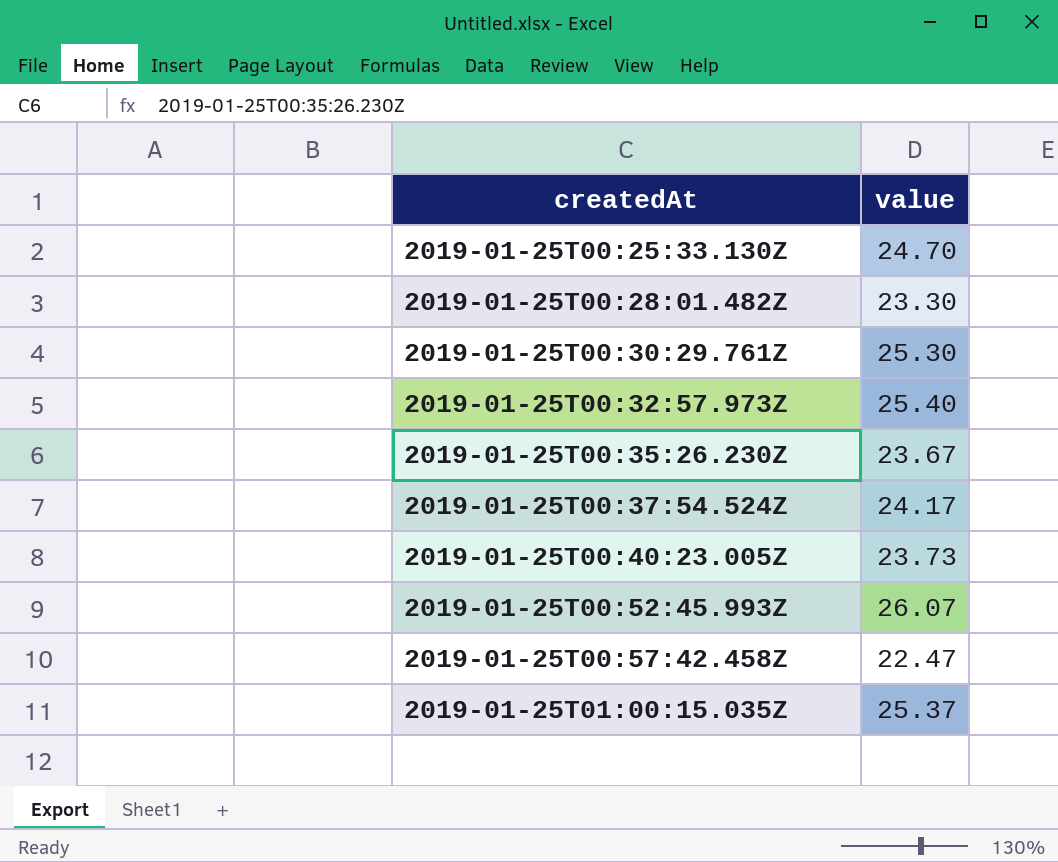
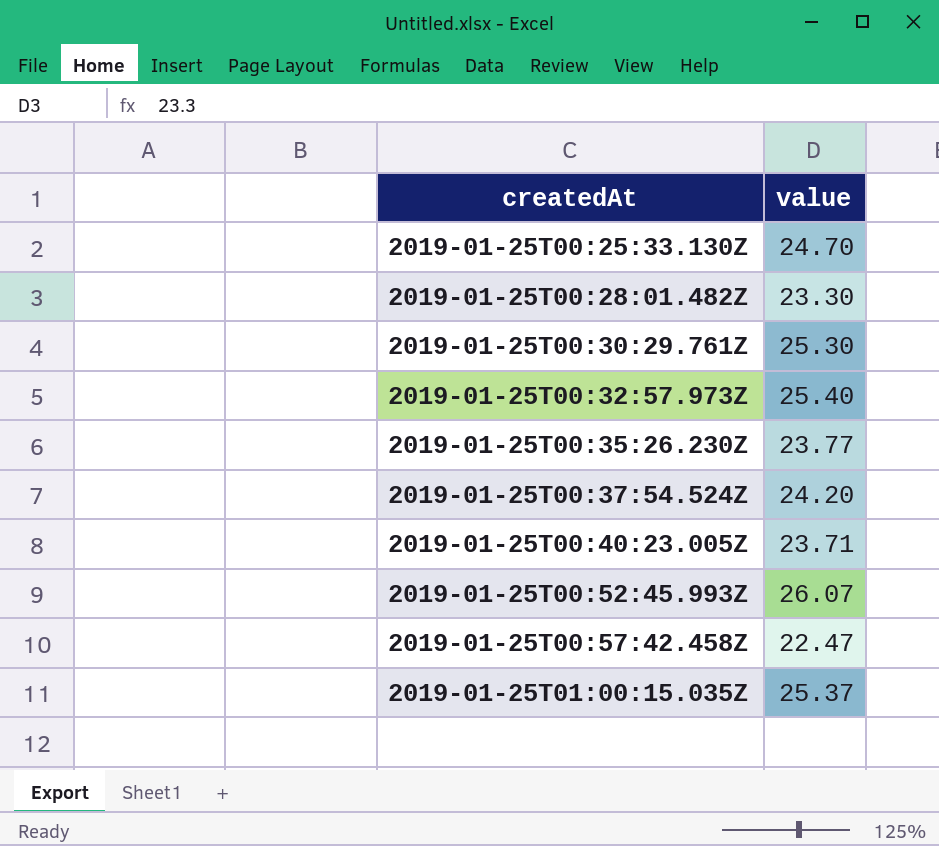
2019-01-25T00:35:26.230Z | value: 23.67 -> 23.77
2019-01-25T00:37:54.524Z | value: 24.17 -> 24.20
2019-01-25T00:40:23.005Z | value: 23.73 -> 23.71

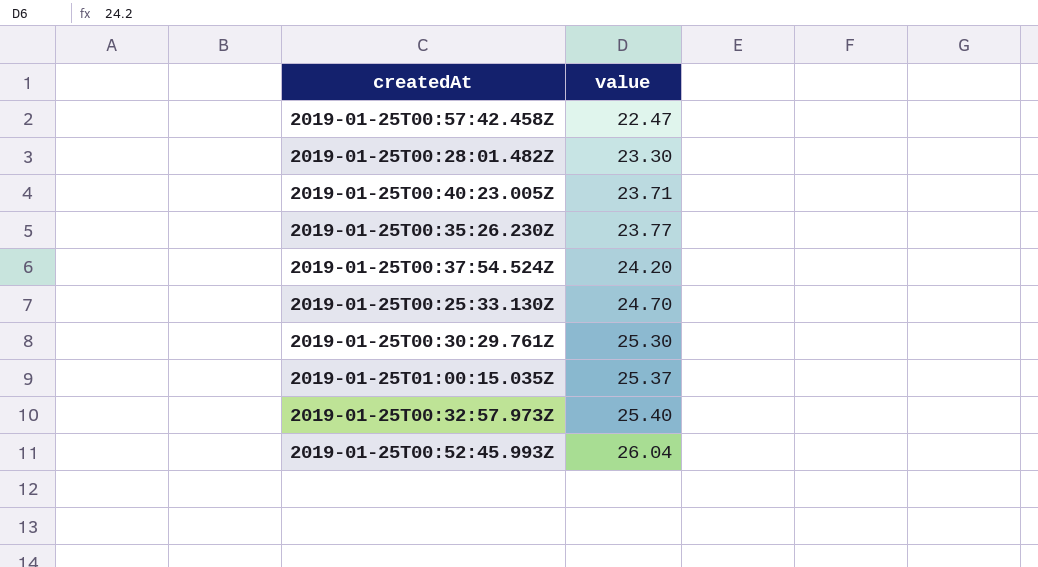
row order: createdAt ascending -> value ascending
2019-01-25T00:52:45.993Z | value: 26.07 -> 26.04

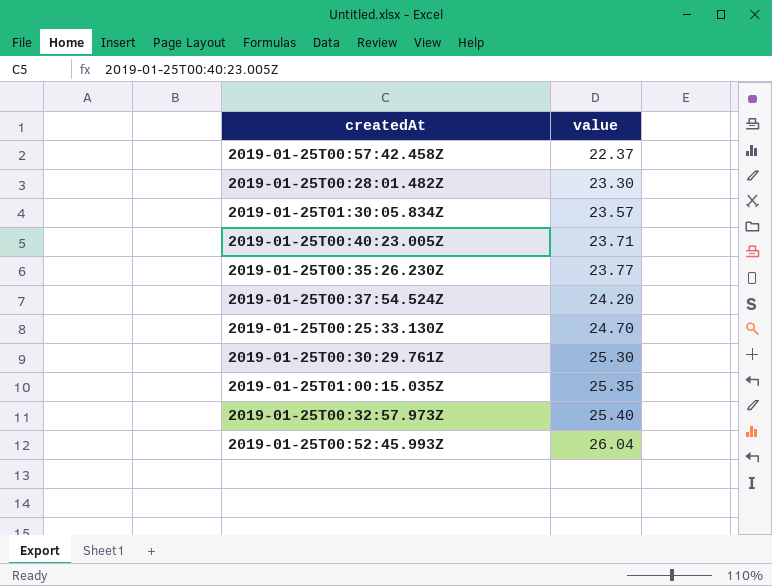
2019-01-25T00:57:42.458Z | value: 22.47 -> 22.37
row 2019-01-25T01:30:05.834Z: none -> 23.57
2019-01-25T01:00:15.035Z | value: 25.37 -> 25.35

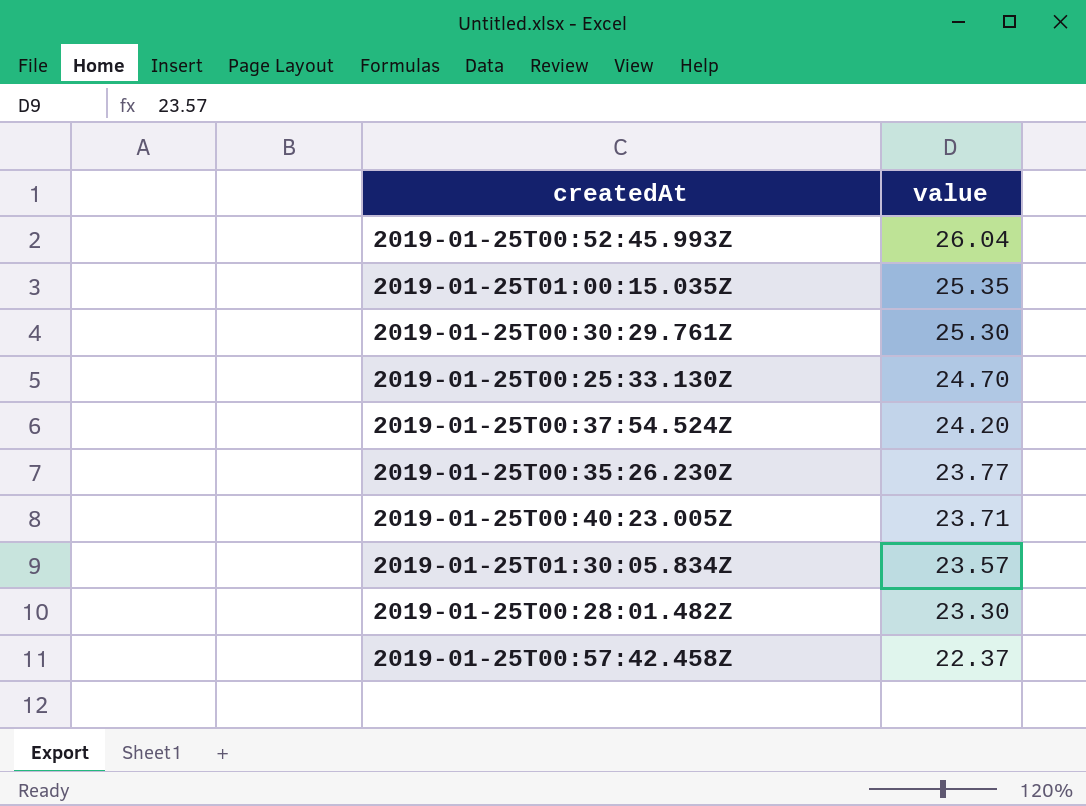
row order: value ascending -> value descending
row 2019-01-25T00:32:57.973Z: 25.40 -> none

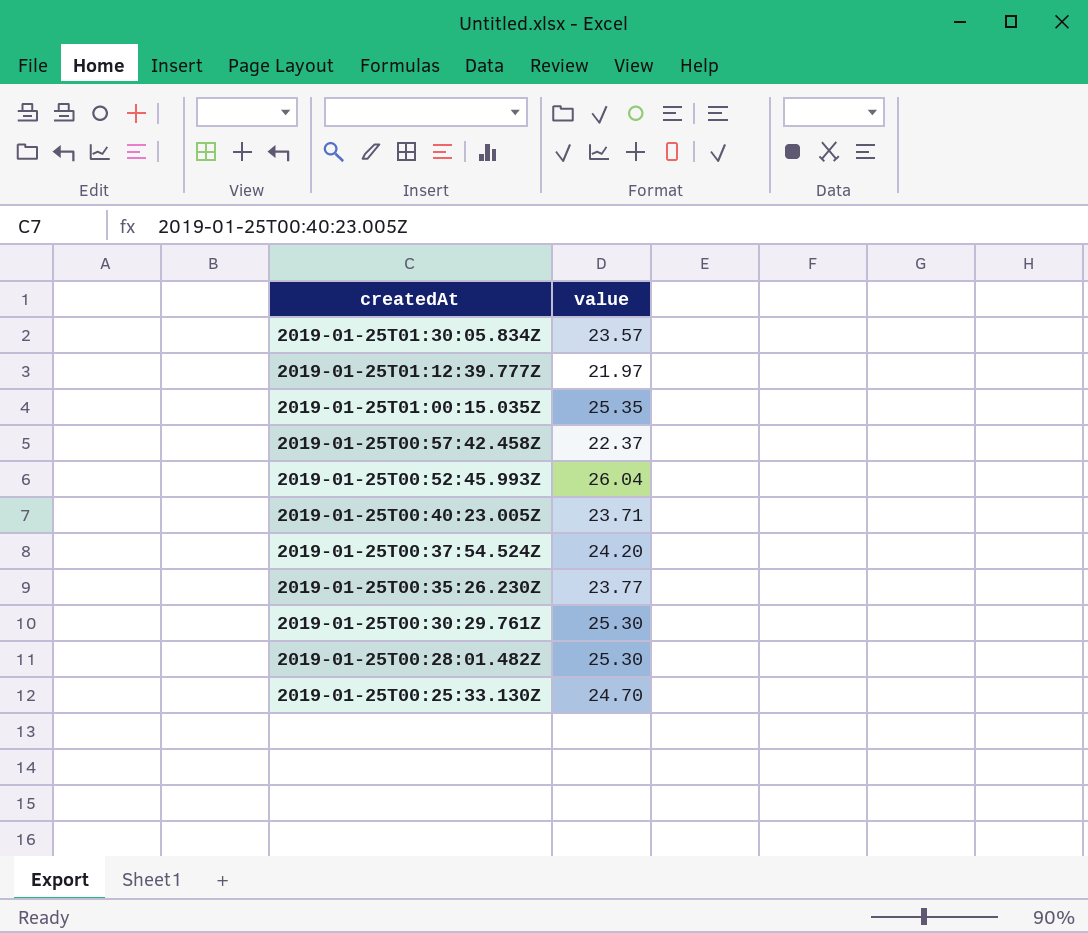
row order: value descending -> createdAt descending
row 2019-01-25T01:12:39.777Z: none -> 21.97
2019-01-25T00:28:01.482Z | value: 23.30 -> 25.30

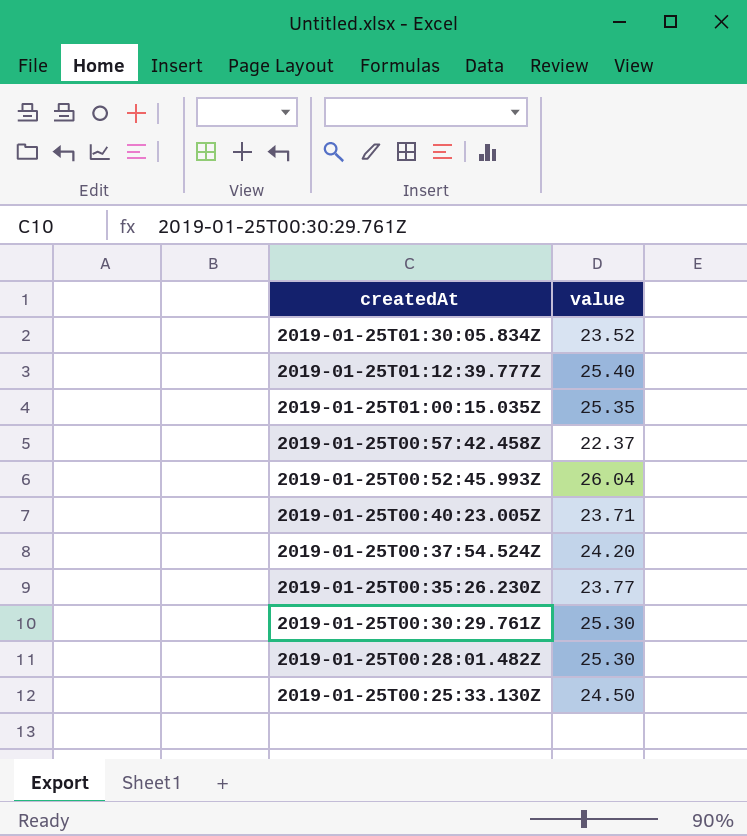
2019-01-25T01:30:05.834Z | value: 23.57 -> 23.52
2019-01-25T01:12:39.777Z | value: 21.97 -> 25.40
2019-01-25T00:25:33.130Z | value: 24.70 -> 24.50

